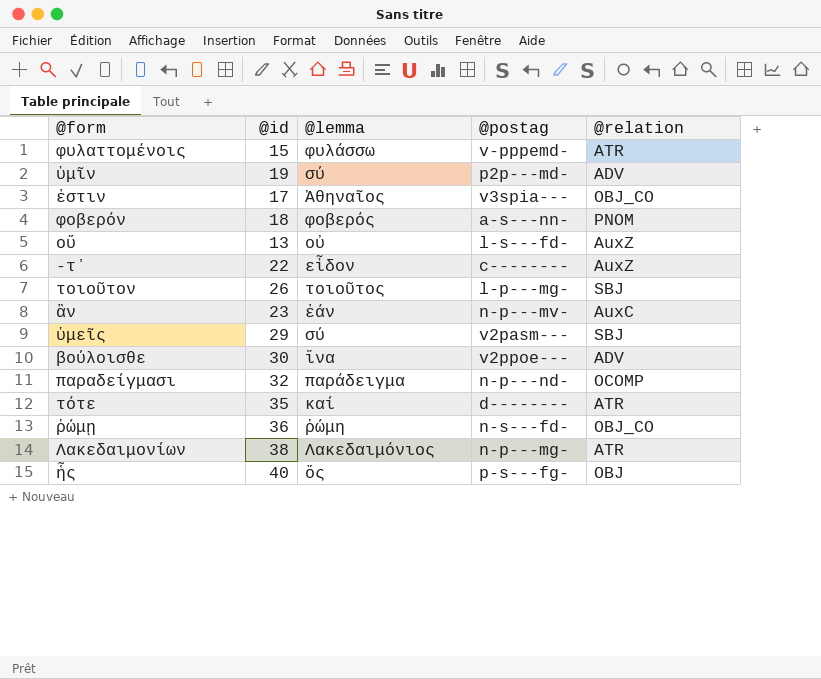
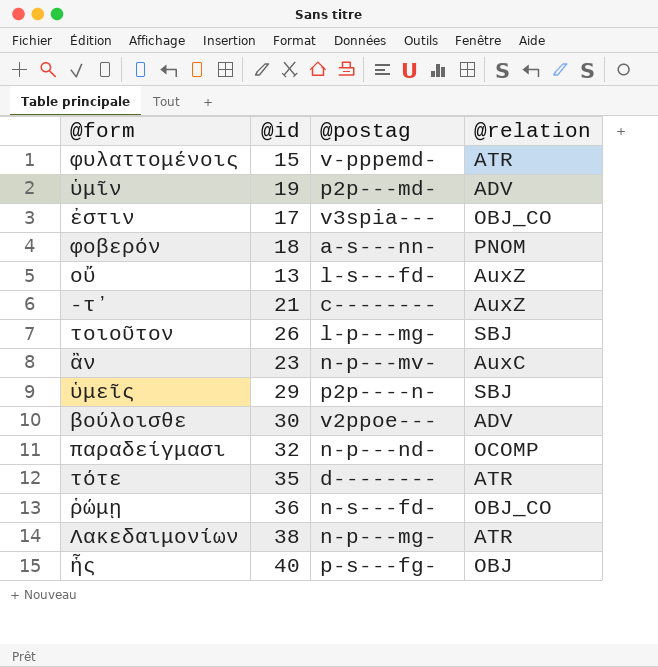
column @lemma | position: 3 -> none
-τʼ | @id: 22 -> 21
ὑμεῖς | @postag: v2pasm--- -> p2p----n-

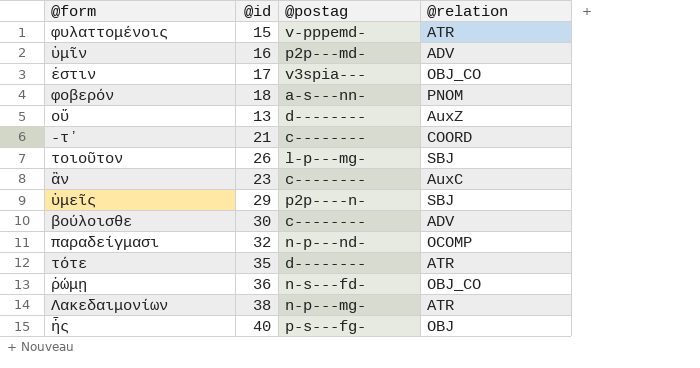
ὑμῖν | @id: 19 -> 16
οὔ | @postag: l-s---fd- -> d--------
-τʼ | @relation: AuxZ -> COORD
ἂν | @postag: n-p---mv- -> c--------
βούλοισθε | @postag: v2ppoe--- -> c--------

